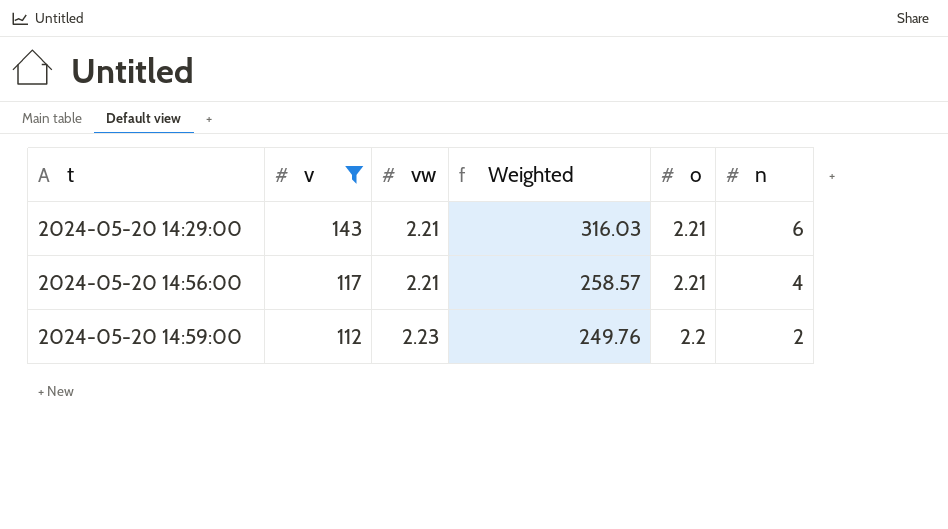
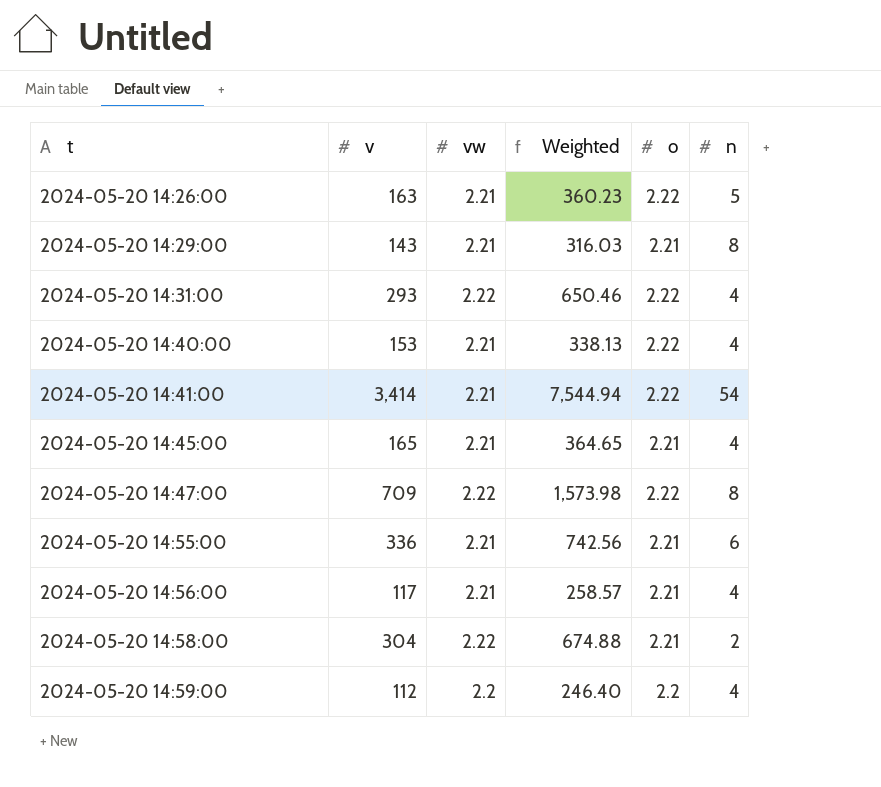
filter: v <= 143 -> none
2024-05-20 14:29:00 | n: 6 -> 8
2024-05-20 14:59:00 | vw: 2.23 -> 2.2
2024-05-20 14:59:00 | Weighted: 249.76 -> 246.40
2024-05-20 14:59:00 | n: 2 -> 4

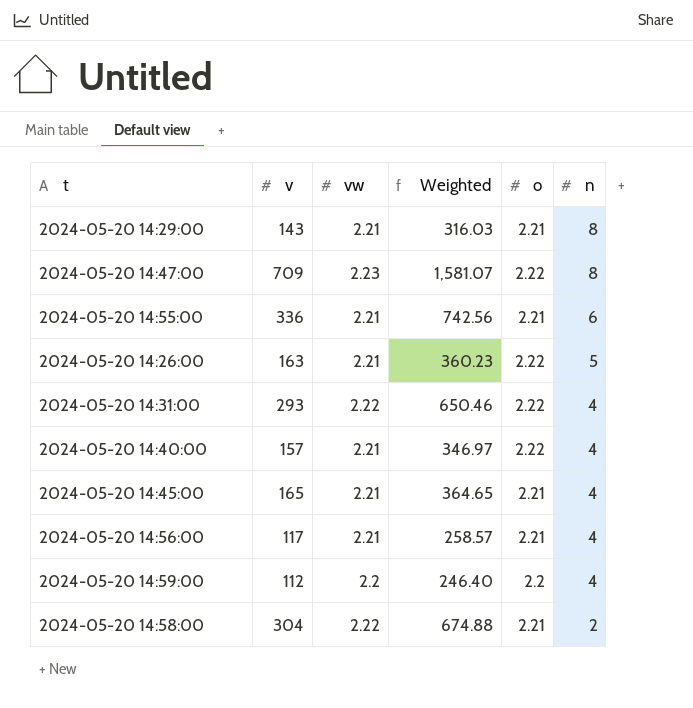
row order: t ascending -> n descending
row 2024-05-20 14:41:00: 3,414 | 2.21 | 7,544.94 | 2.22 | 54 -> none
2024-05-20 14:47:00 | vw: 2.22 -> 2.23
2024-05-20 14:47:00 | Weighted: 1,573.98 -> 1,581.07
2024-05-20 14:40:00 | v: 153 -> 157
2024-05-20 14:40:00 | Weighted: 338.13 -> 346.97

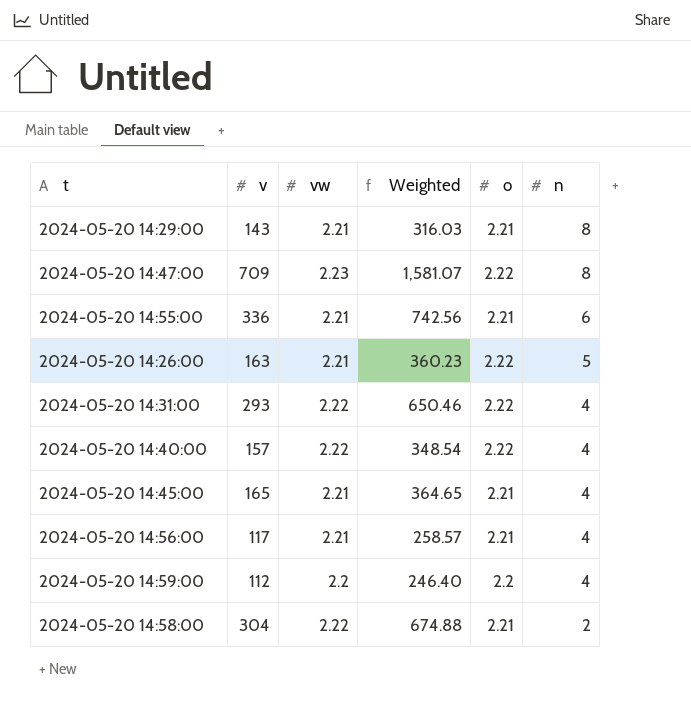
2024-05-20 14:40:00 | vw: 2.21 -> 2.22
2024-05-20 14:40:00 | Weighted: 346.97 -> 348.54

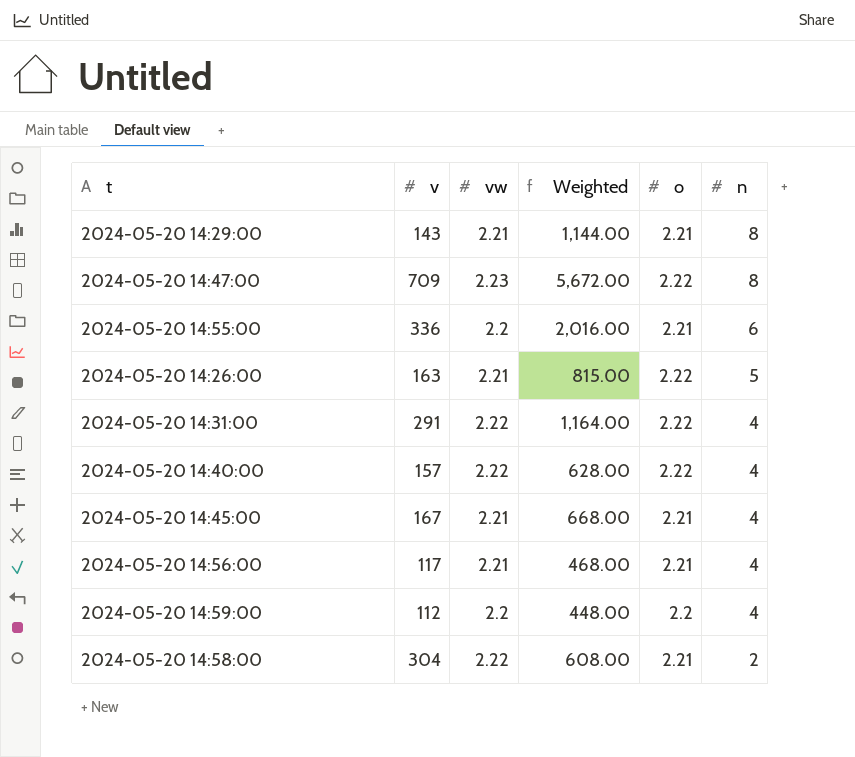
column Weighted | formula: [v] * [vw] -> [v] * [n]
2024-05-20 14:55:00 | vw: 2.21 -> 2.2
2024-05-20 14:31:00 | v: 293 -> 291
2024-05-20 14:45:00 | v: 165 -> 167

